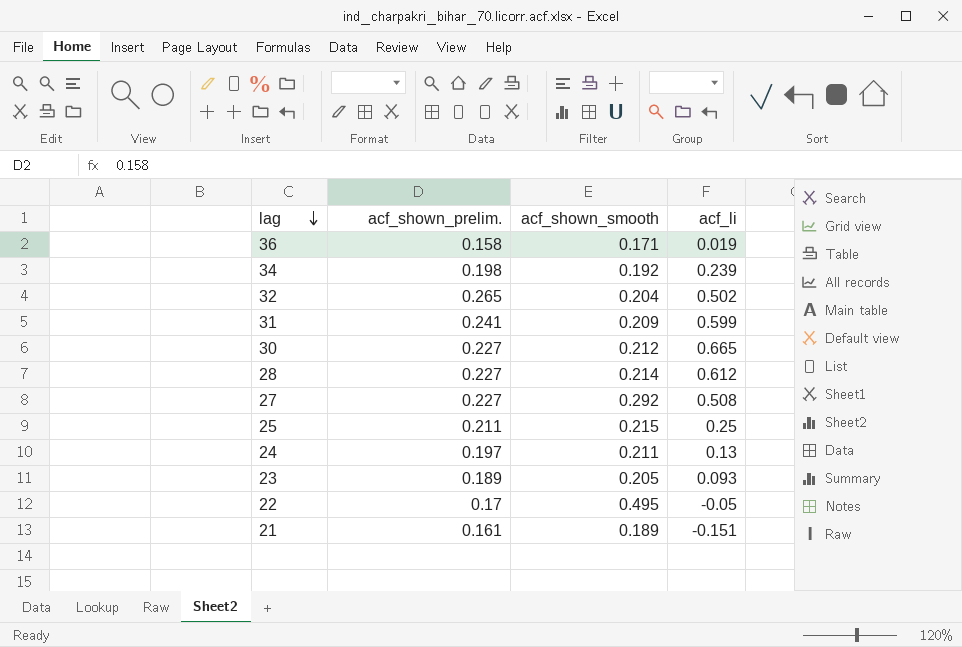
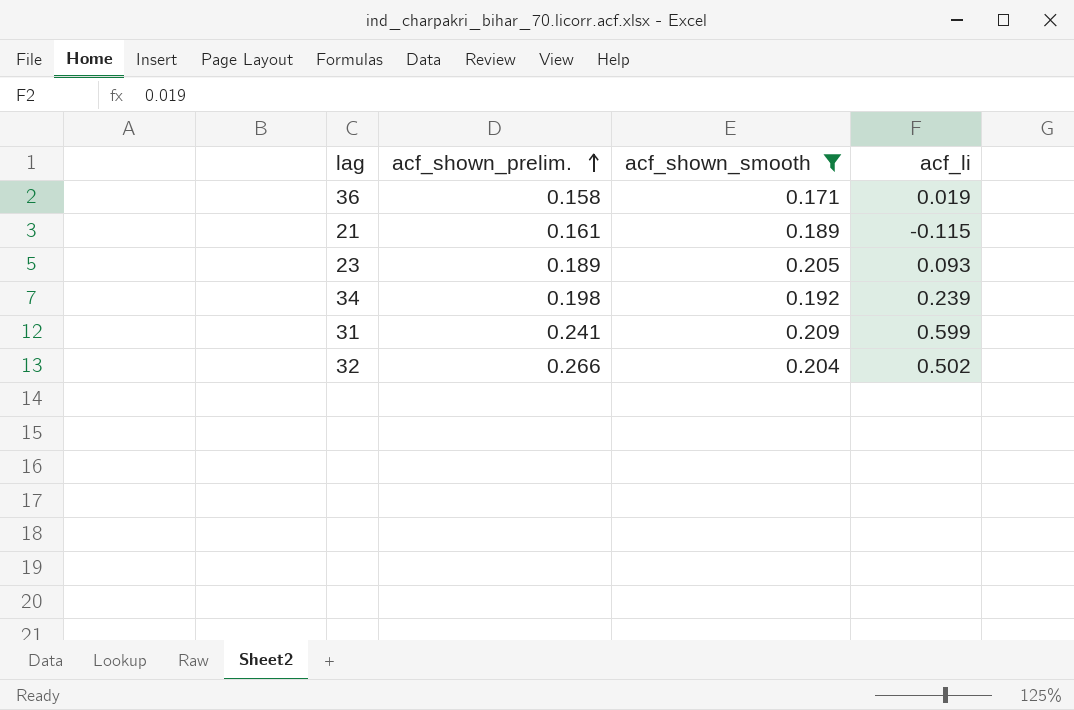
filter: none -> acf_shown_smooth <= 0.209
row order: lag descending -> acf_shown_prelim. ascending
21 | acf_li: -0.151 -> -0.115
32 | acf_shown_prelim.: 0.265 -> 0.266

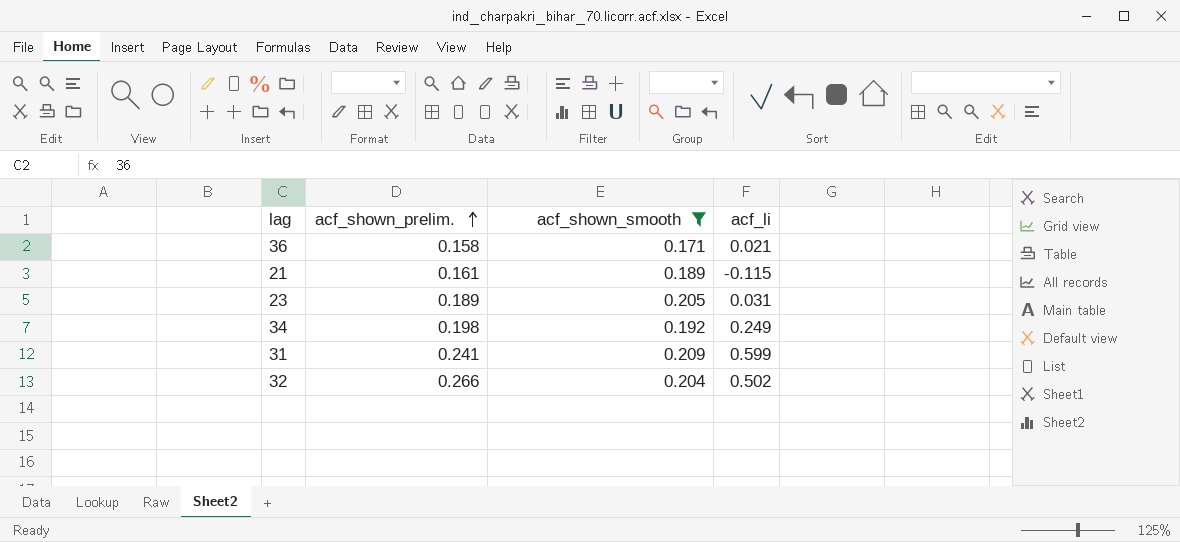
36 | acf_li: 0.019 -> 0.021
23 | acf_li: 0.093 -> 0.031
34 | acf_li: 0.239 -> 0.249

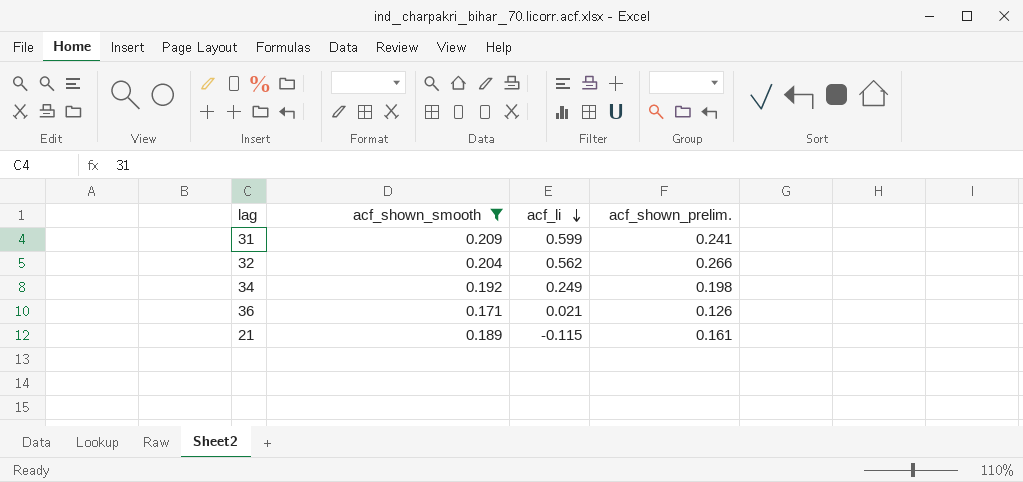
row order: acf_shown_prelim. ascending -> acf_li descending
column acf_shown_prelim. | position: 2 -> 4
row 23: 0.189 | 0.205 | 0.031 -> none
32 | acf_li: 0.502 -> 0.562
36 | acf_shown_prelim.: 0.158 -> 0.126

